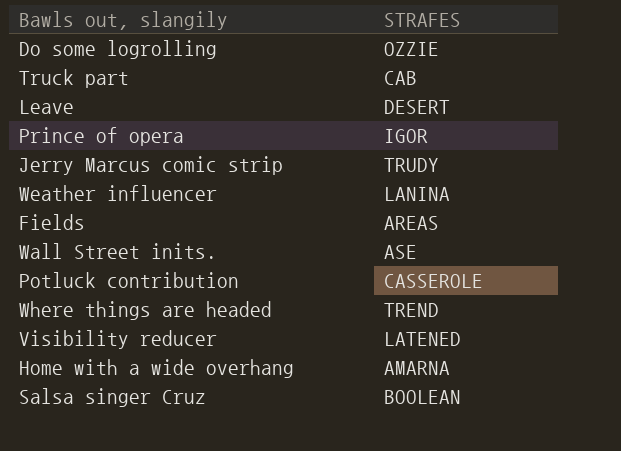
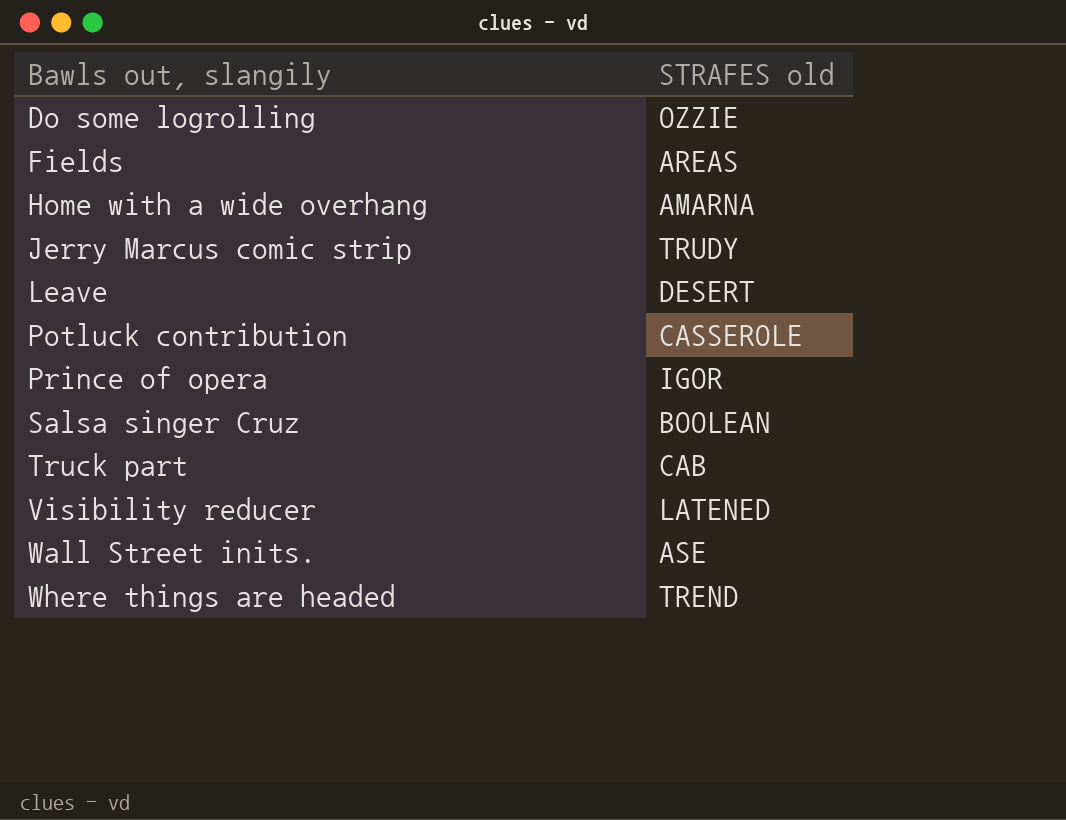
row order: none -> Bawls out, slangily ascending
column name: STRAFES -> STRAFES old
row Weather influencer: LANINA -> none

